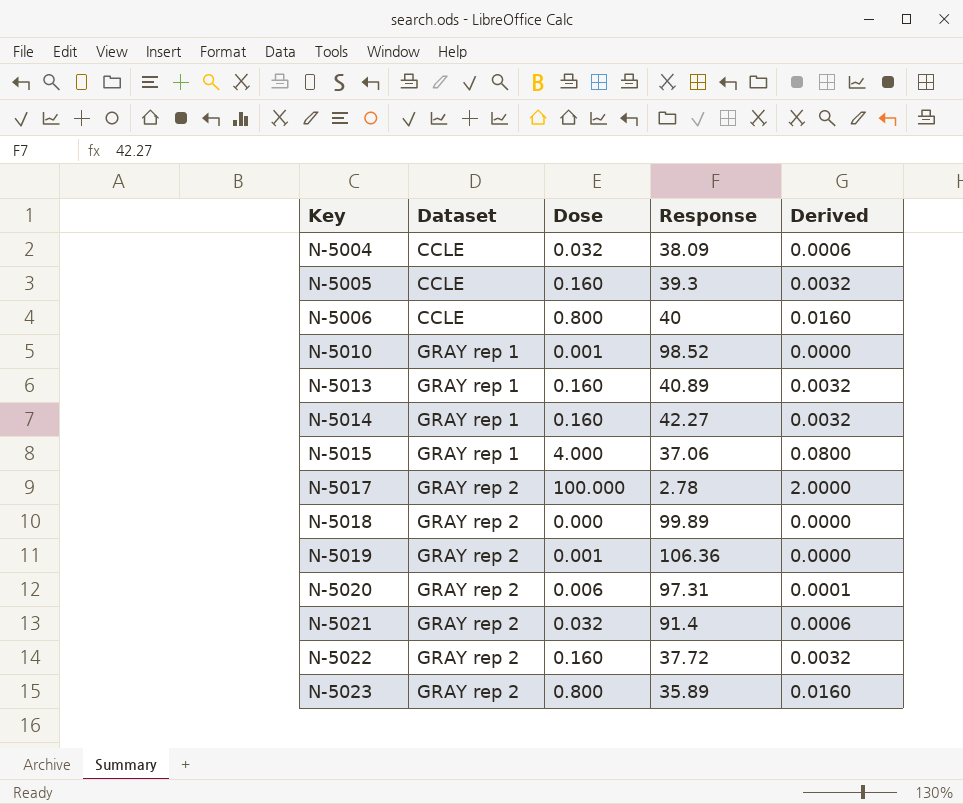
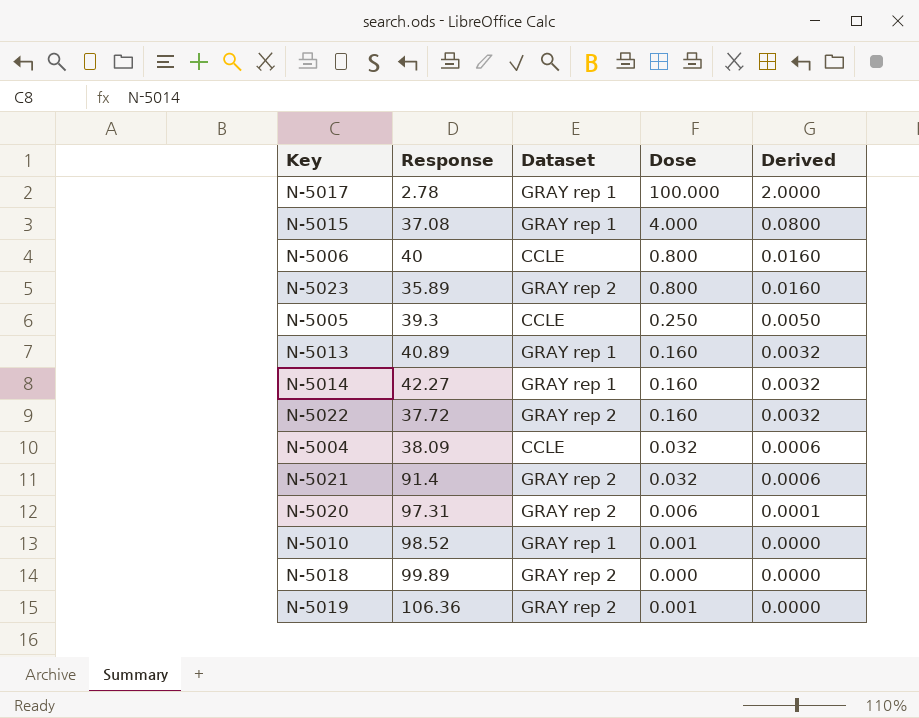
row order: Key ascending -> Derived descending
column Response | position: 4 -> 2
N-5017 | Dataset: GRAY rep 2 -> GRAY rep 1
N-5015 | Response: 37.06 -> 37.08
N-5005 | Dose: 0.160 -> 0.250
N-5005 | Derived: 0.0032 -> 0.0050

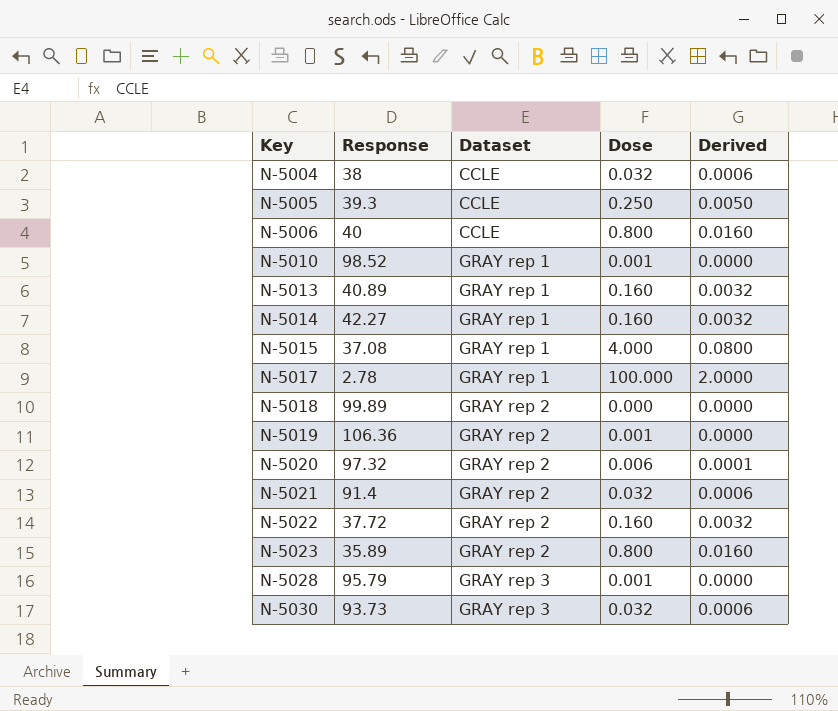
row order: Derived descending -> Key ascending
N-5004 | Response: 38.09 -> 38
N-5020 | Response: 97.31 -> 97.32
row N-5028: none -> 95.79 | GRAY rep 3 | 0.001 | 0.0000
row N-5030: none -> 93.73 | GRAY rep 3 | 0.032 | 0.0006

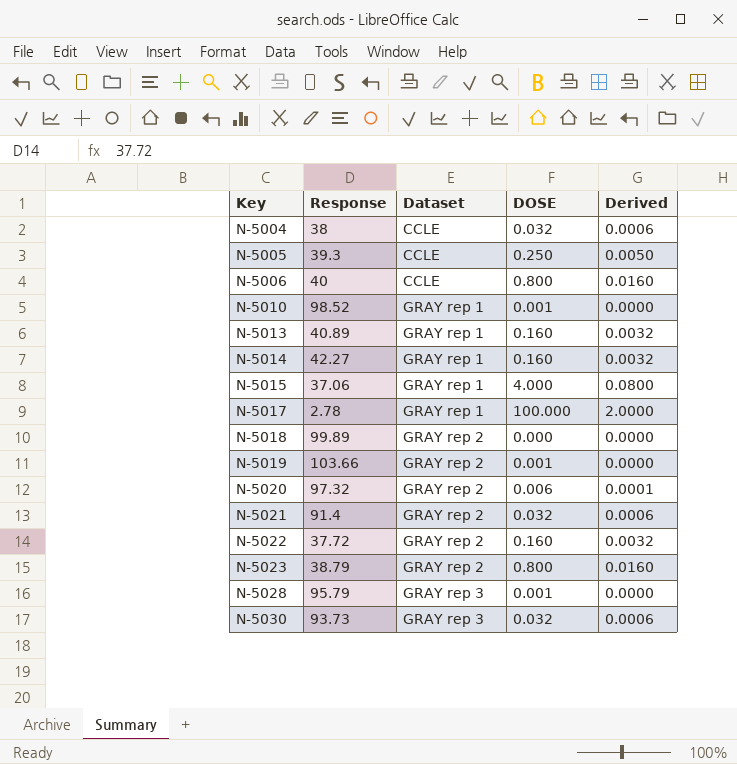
column name: Dose -> DOSE
N-5015 | Response: 37.08 -> 37.06
N-5019 | Response: 106.36 -> 103.66
N-5023 | Response: 35.89 -> 38.79

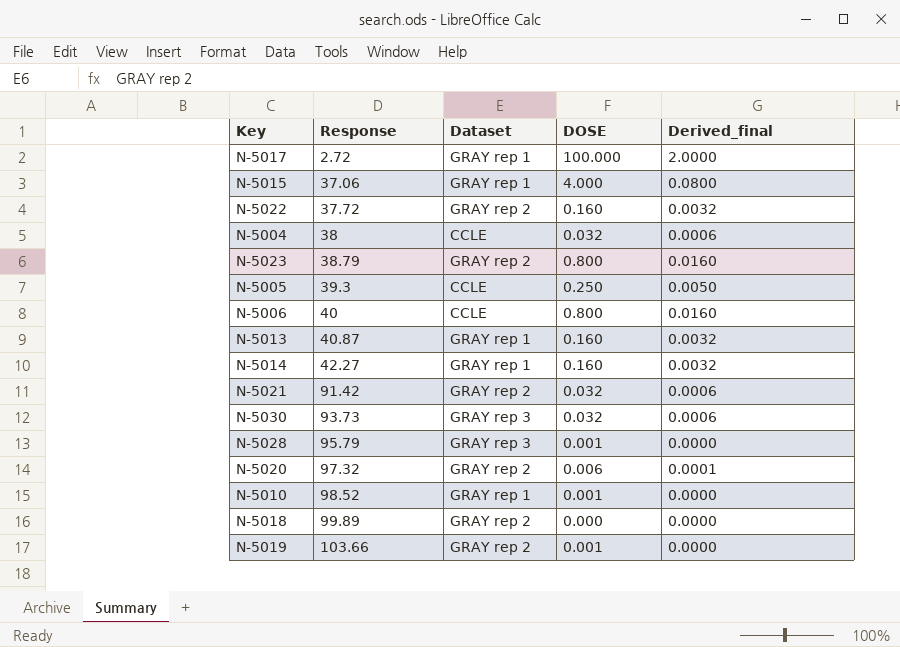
row order: Key ascending -> Response ascending
column name: Derived -> Derived_final
N-5017 | Response: 2.78 -> 2.72
N-5013 | Response: 40.89 -> 40.87
N-5021 | Response: 91.4 -> 91.42

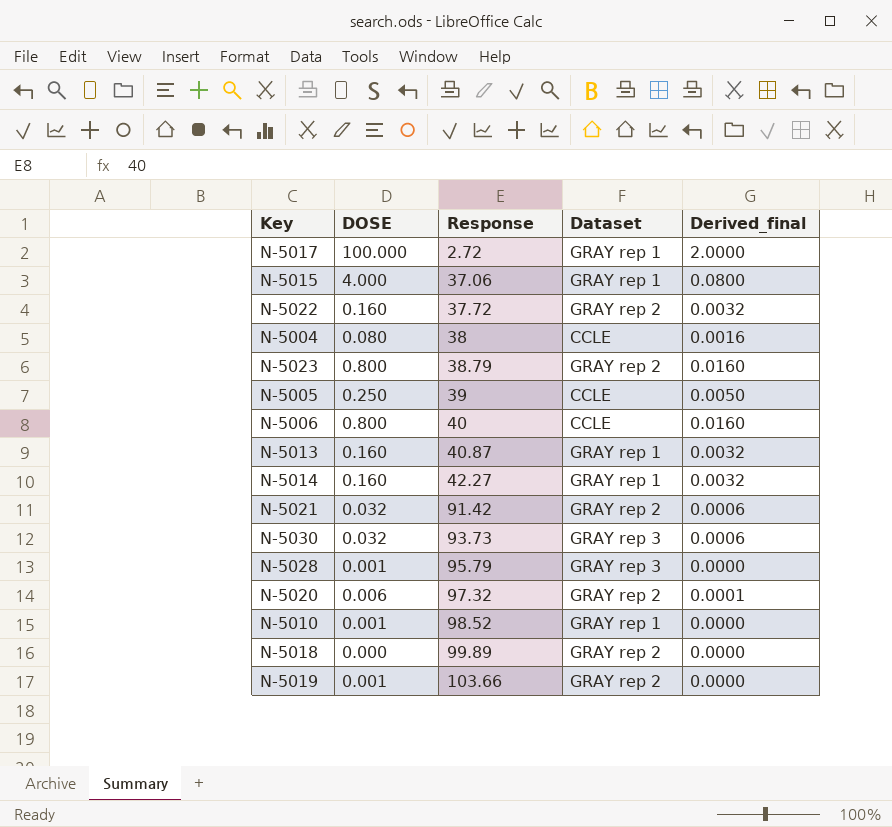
column DOSE | position: 4 -> 2
N-5004 | DOSE: 0.032 -> 0.080
N-5004 | Derived_final: 0.0006 -> 0.0016
N-5005 | Response: 39.3 -> 39

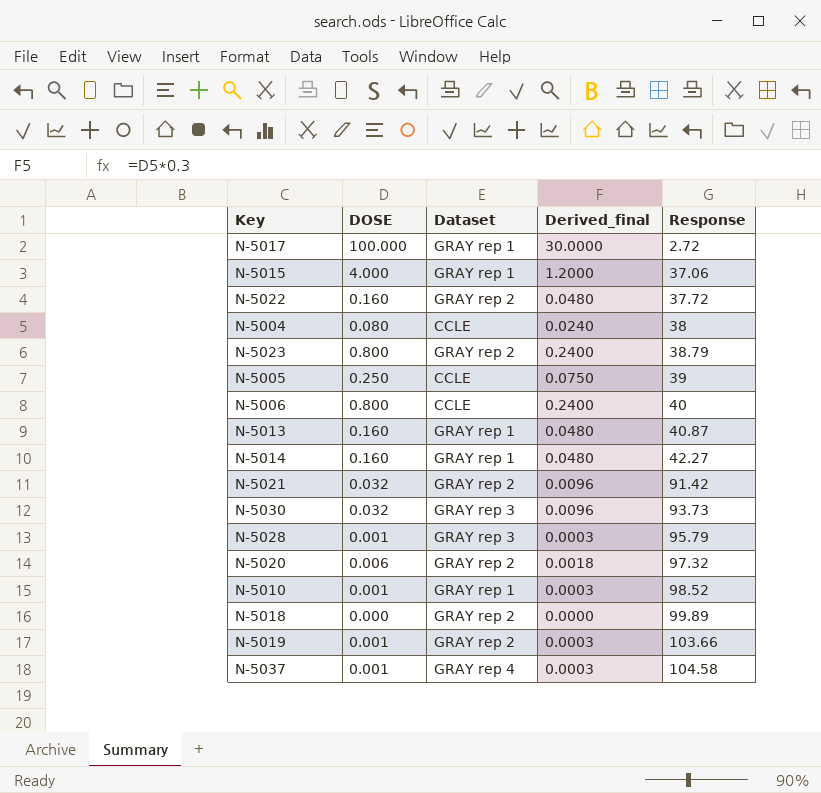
column Derived_final | formula: [DOSE] * 0.02 -> [DOSE] * 0.3
column Response | position: 3 -> 5
row N-5037: none -> 0.001 | GRAY rep 4 | 0.0003 | 104.58

